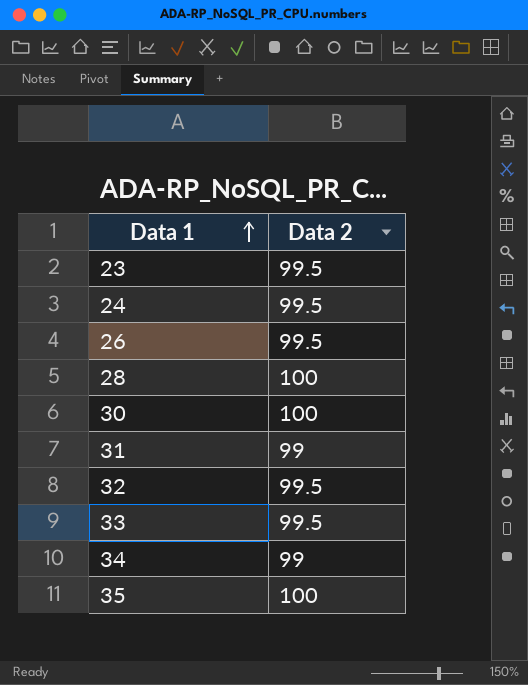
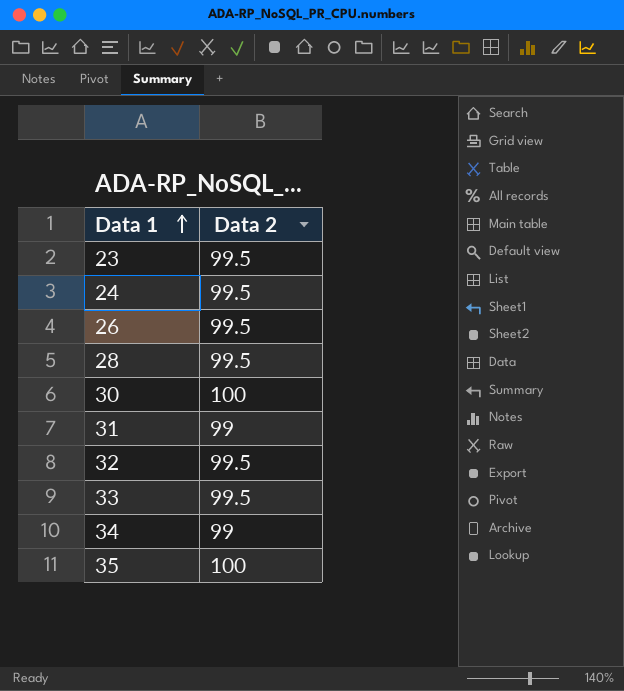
28 | Data 2: 100 -> 99.5

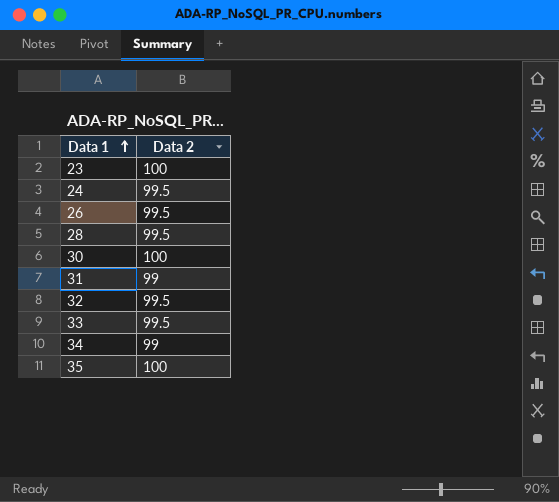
23 | Data 2: 99.5 -> 100

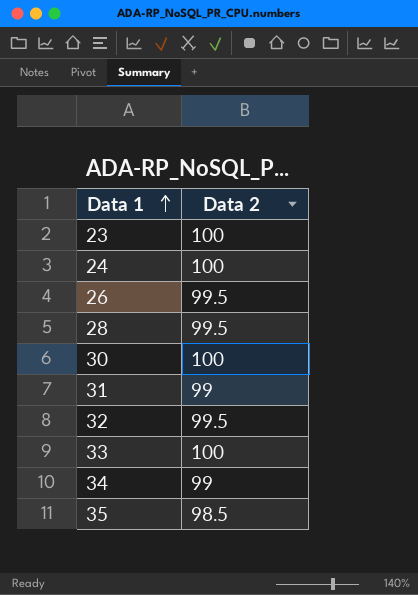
24 | Data 2: 99.5 -> 100
33 | Data 2: 99.5 -> 100
35 | Data 2: 100 -> 98.5

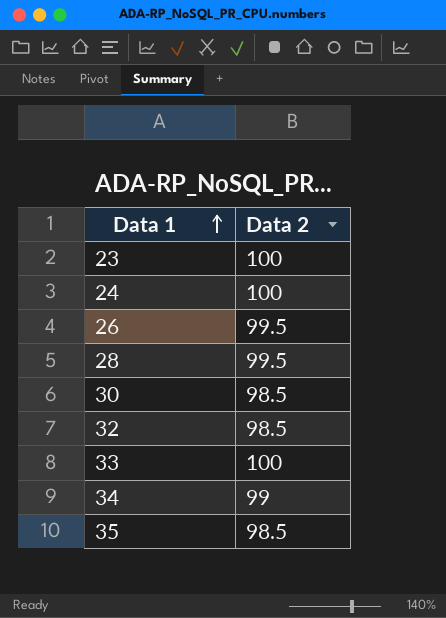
row 31: 99 -> none
30 | Data 2: 100 -> 98.5
32 | Data 2: 99.5 -> 98.5

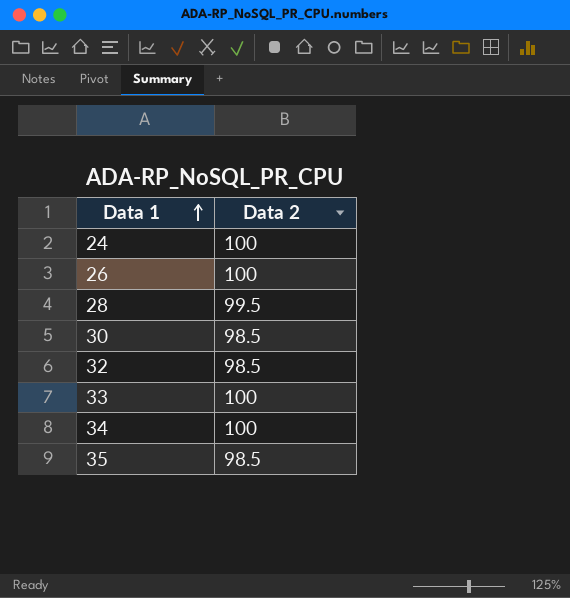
row 23: 100 -> none
26 | Data 2: 99.5 -> 100
34 | Data 2: 99 -> 100

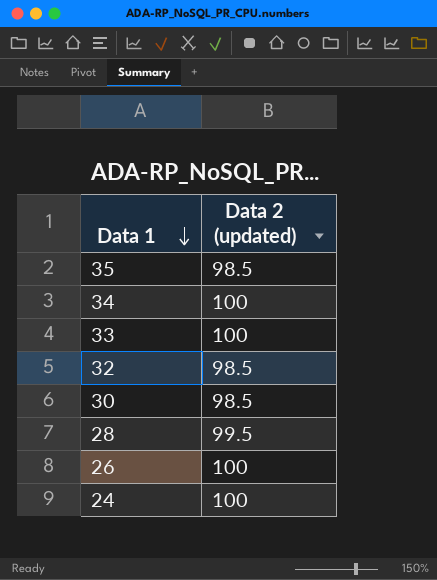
row order: Data 1 ascending -> Data 1 descending
column name: Data 2 -> Data 2 (updated)

